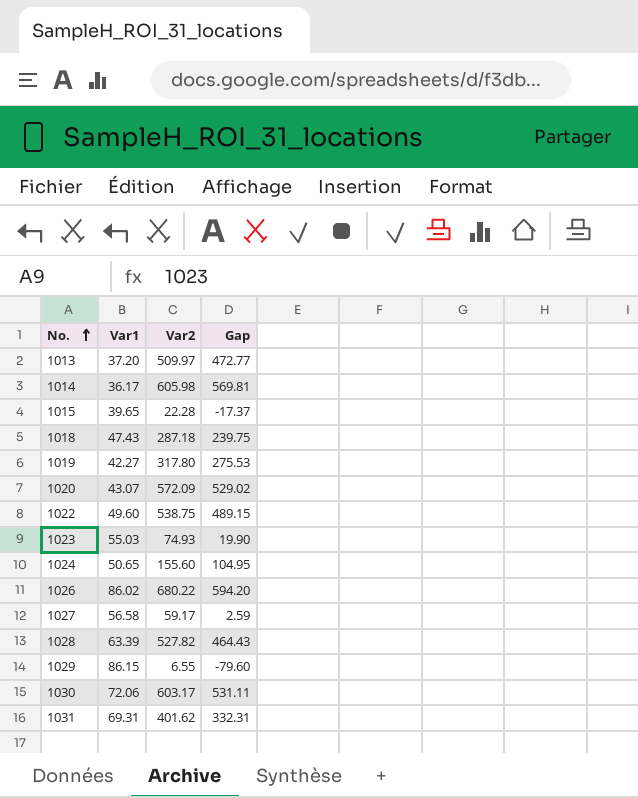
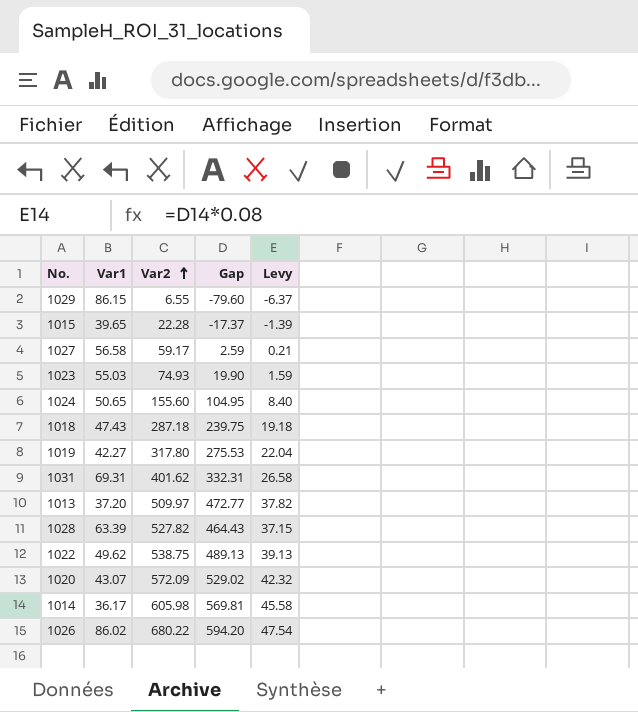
row order: No. ascending -> Var2 ascending
column Levy | formula: none -> [Gap] * 0.08
row 1030: 72.06 | 603.17 | 531.11 -> none
1022 | Var1: 49.60 -> 49.62
1022 | Gap: 489.15 -> 489.13

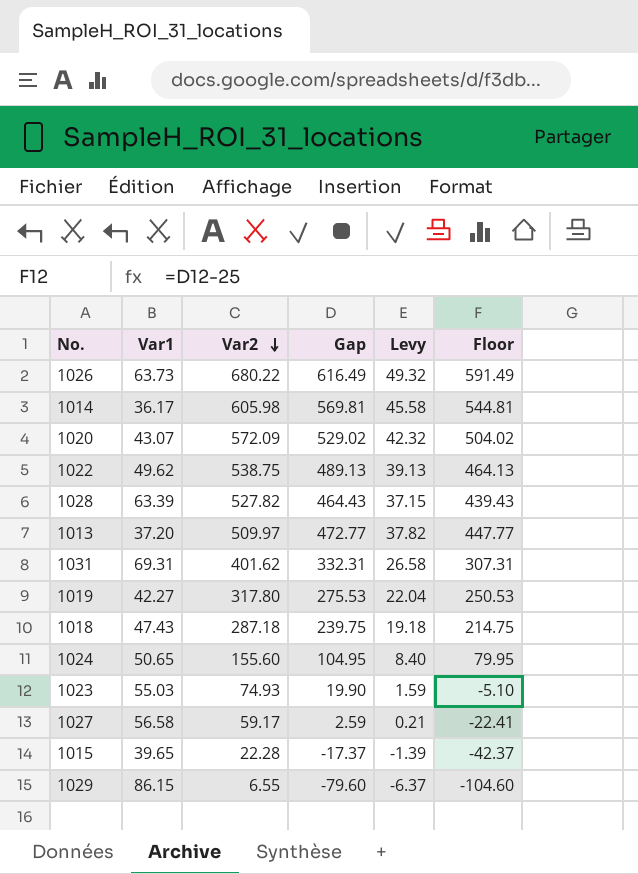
row order: Var2 ascending -> Var2 descending
column Floor | formula: none -> [Gap] - 25
1026 | Var1: 86.02 -> 63.73
1026 | Gap: 594.20 -> 616.49
1026 | Levy: 47.54 -> 49.32

